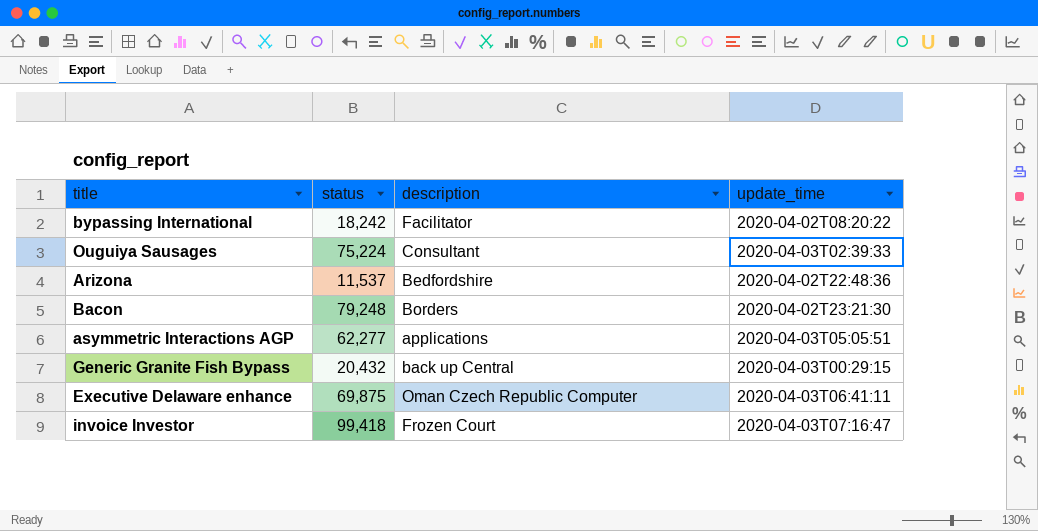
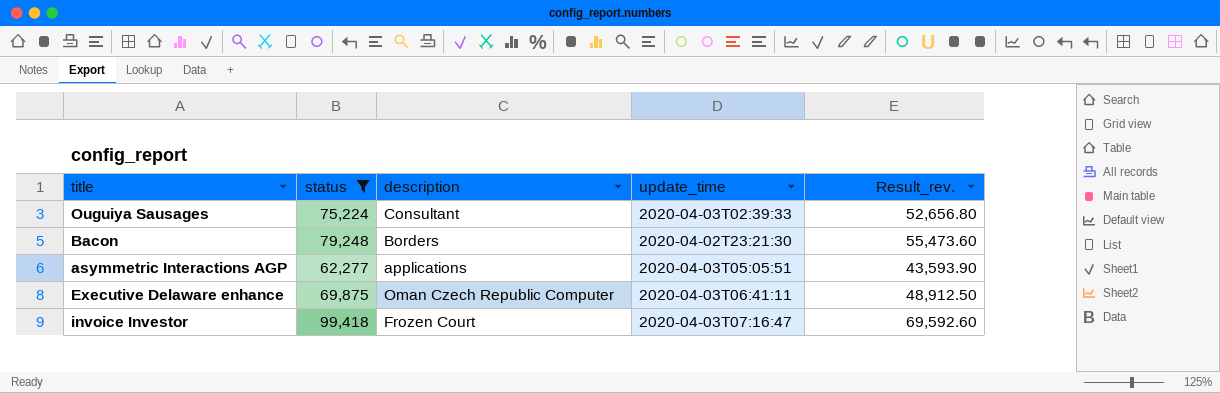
filter: none -> status >= 62,277
column Result_rev. | formula: none -> [status] * 0.7

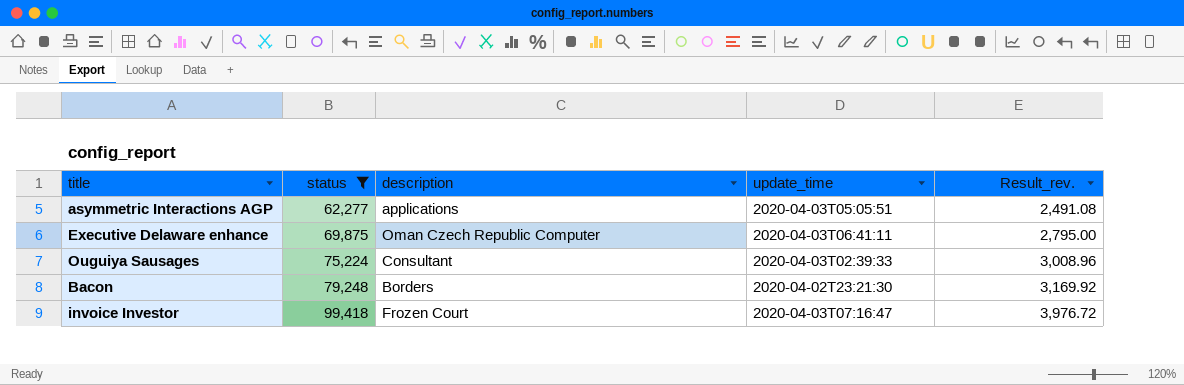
row order: none -> status ascending
column Result_rev. | formula: [status] * 0.7 -> [status] * 0.04

